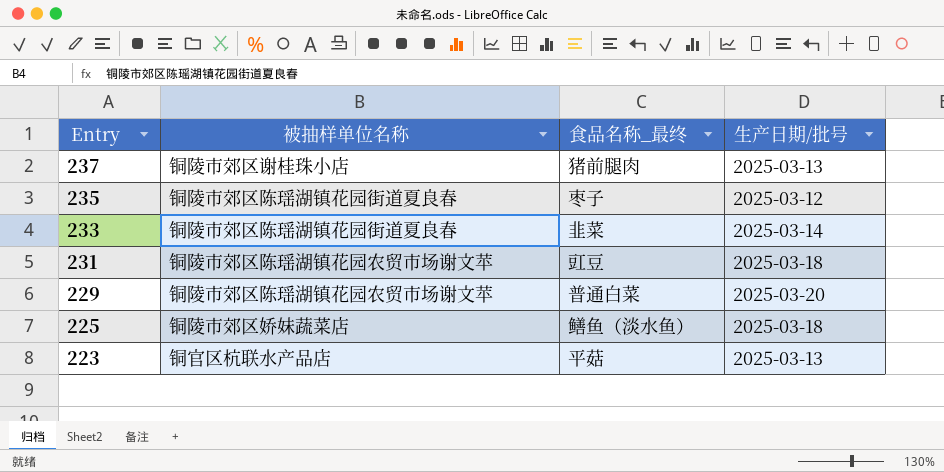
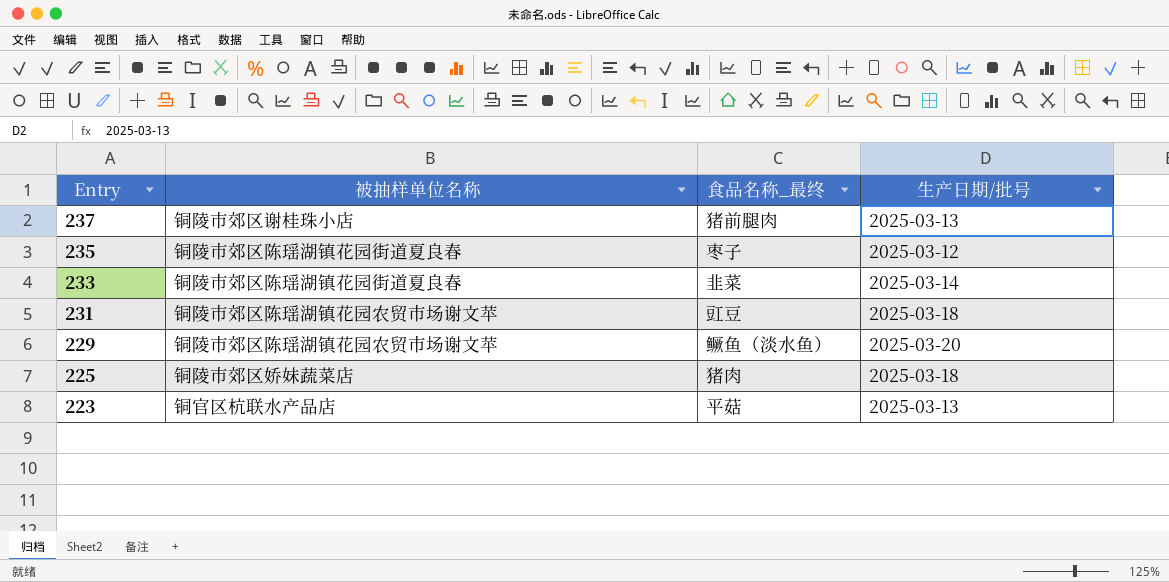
229 | 食品名称_最终: 普通白菜 -> 鳜鱼（淡水鱼）
225 | 食品名称_最终: 鳝鱼（淡水鱼） -> 猪肉

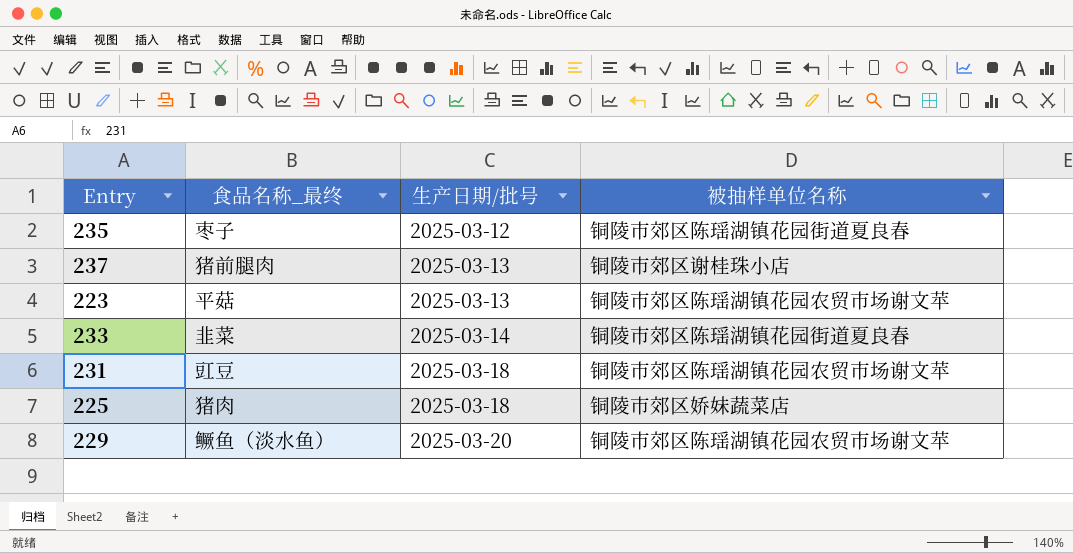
row order: Entry descending -> 生产日期/批号 ascending
column 被抽样单位名称 | position: 2 -> 4
223 | 被抽样单位名称: 铜官区杭联水产品店 -> 铜陵市郊区陈瑶湖镇花园农贸市场谢文苹

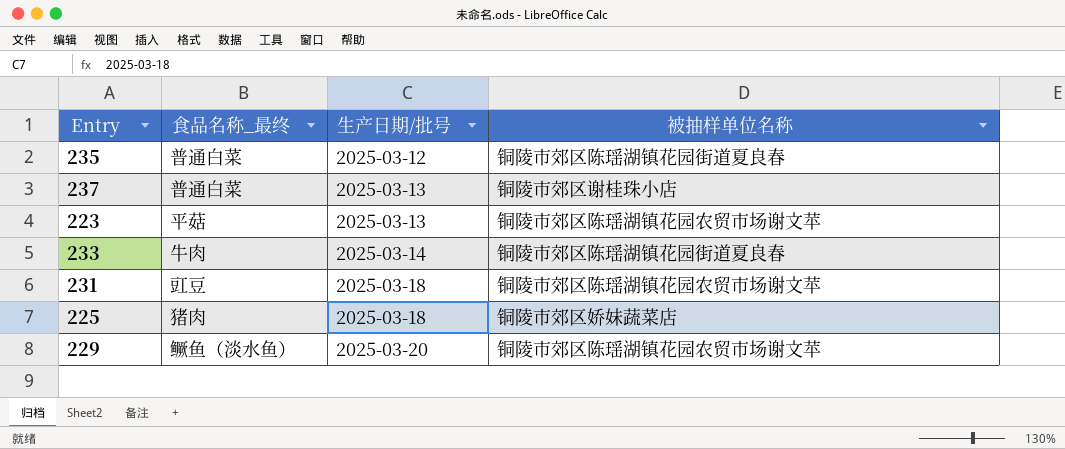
235 | 食品名称_最终: 枣子 -> 普通白菜
237 | 食品名称_最终: 猪前腿肉 -> 普通白菜
233 | 食品名称_最终: 韭菜 -> 牛肉

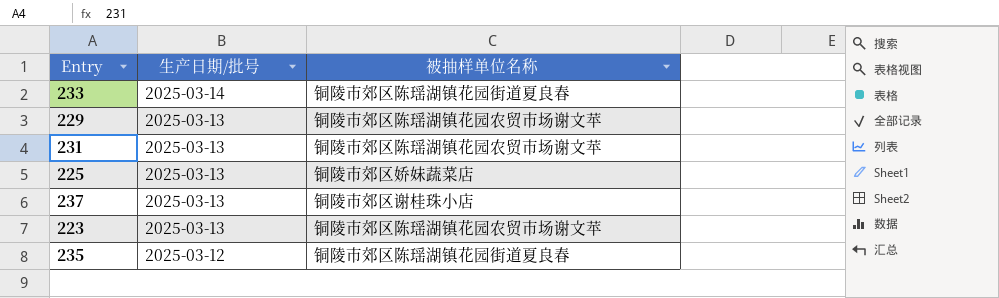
row order: 生产日期/批号 ascending -> 生产日期/批号 descending
column 食品名称_最终 | position: 2 -> none
229 | 生产日期/批号: 2025-03-20 -> 2025-03-13
231 | 生产日期/批号: 2025-03-18 -> 2025-03-13
225 | 生产日期/批号: 2025-03-18 -> 2025-03-13

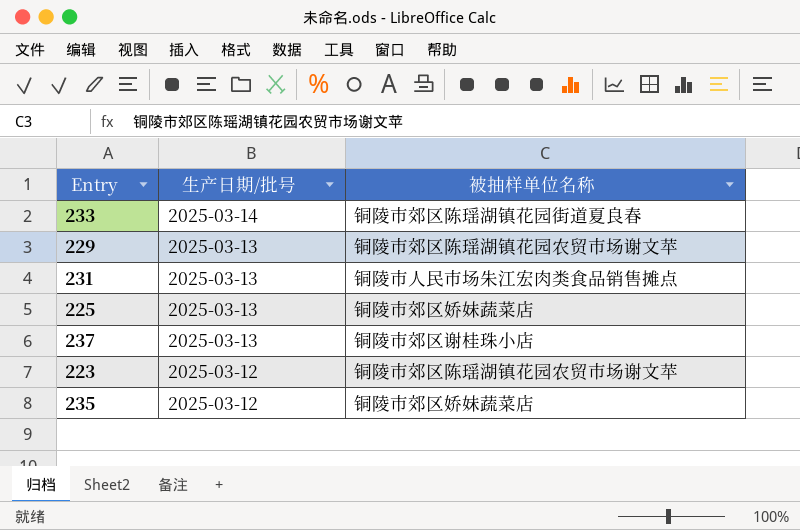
231 | 被抽样单位名称: 铜陵市郊区陈瑶湖镇花园农贸市场谢文苹 -> 铜陵市人民市场朱江宏肉类食品销售摊点
223 | 生产日期/批号: 2025-03-13 -> 2025-03-12
235 | 被抽样单位名称: 铜陵市郊区陈瑶湖镇花园街道夏良春 -> 铜陵市郊区娇妹蔬菜店

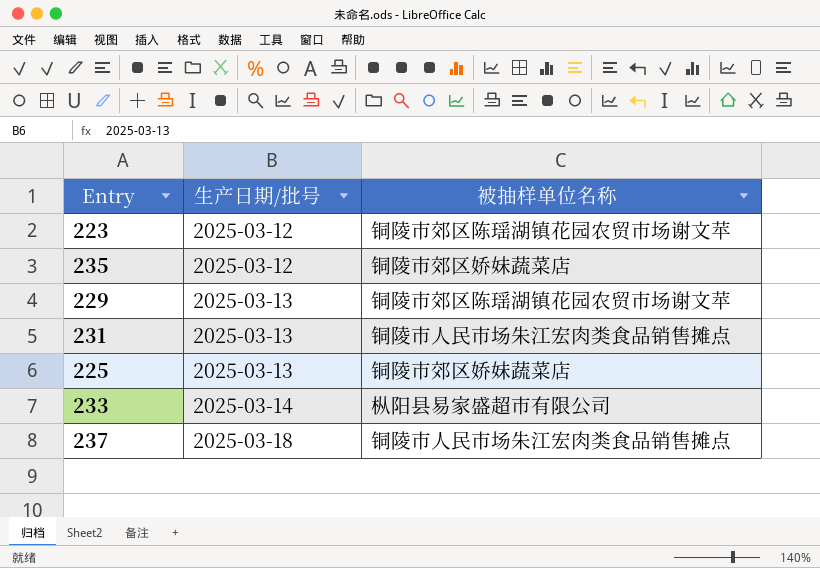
row order: 生产日期/批号 descending -> 生产日期/批号 ascending
233 | 被抽样单位名称: 铜陵市郊区陈瑶湖镇花园街道夏良春 -> 枞阳县易家盛超市有限公司
237 | 生产日期/批号: 2025-03-13 -> 2025-03-18
237 | 被抽样单位名称: 铜陵市郊区谢桂珠小店 -> 铜陵市人民市场朱江宏肉类食品销售摊点

